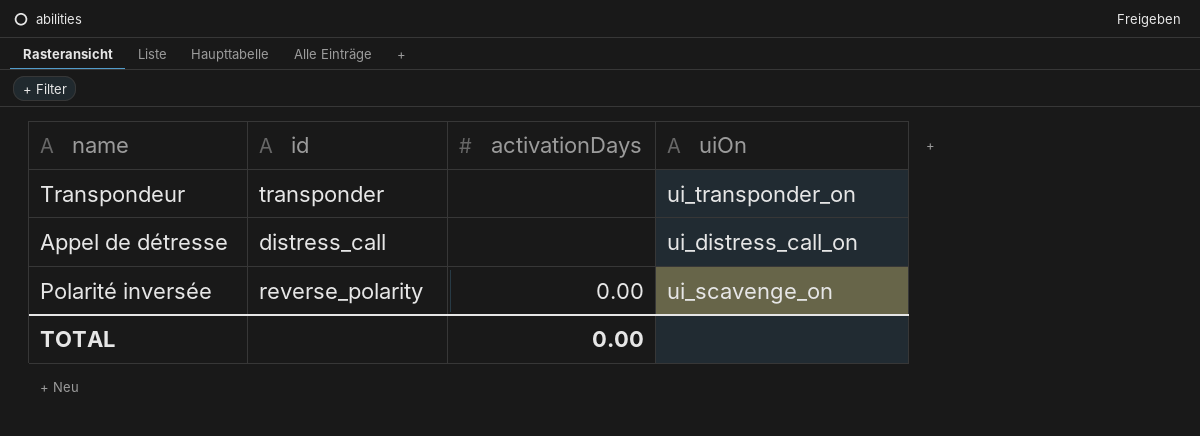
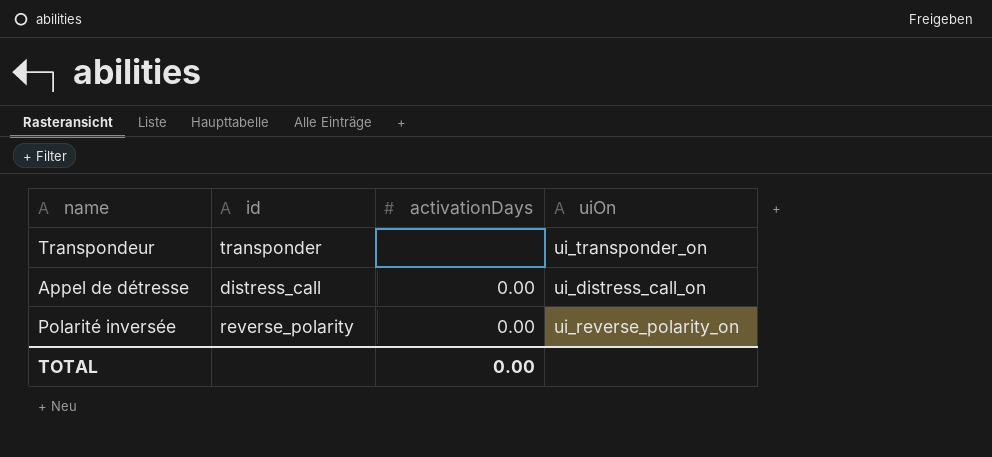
Appel de détresse | activationDays: none -> 0.00
Polarité inversée | uiOn: ui_scavenge_on -> ui_reverse_polarity_on

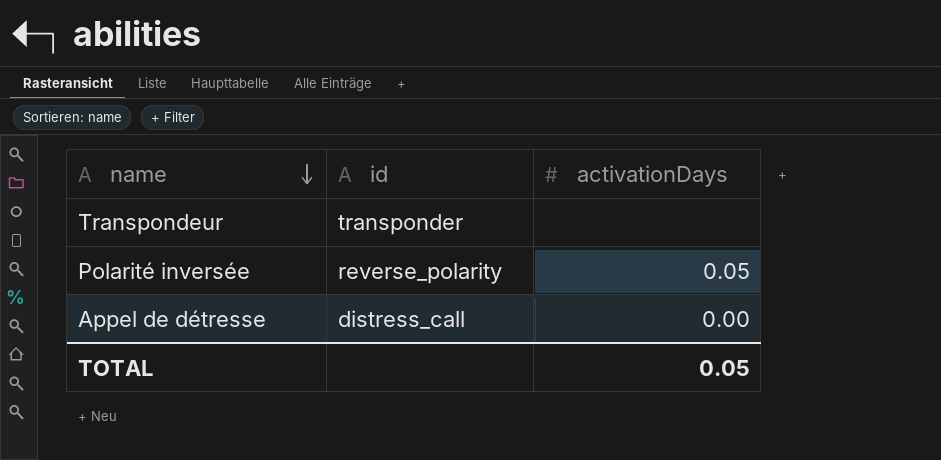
row order: none -> name descending
column uiOn | position: 4 -> none
Polarité inversée | activationDays: 0.00 -> 0.05
TOTAL | activationDays: 0.00 -> 0.05

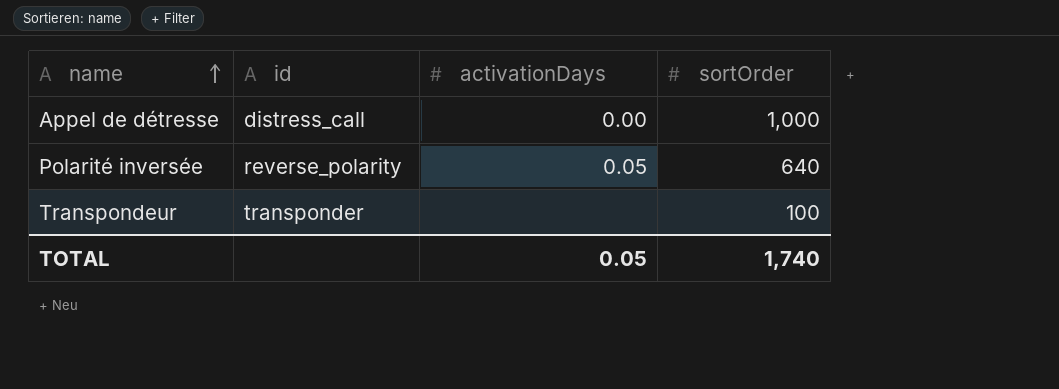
row order: name descending -> name ascending
column sortOrder | position: none -> 4

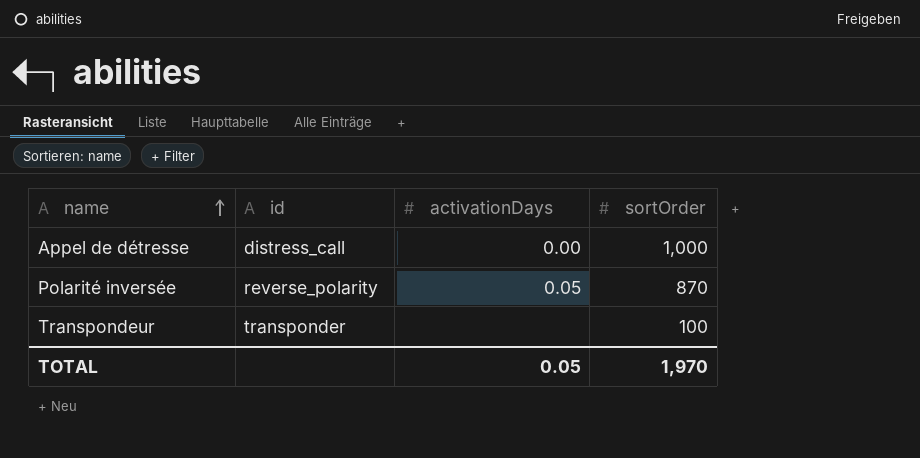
Polarité inversée | sortOrder: 640 -> 870
TOTAL | sortOrder: 1,740 -> 1,970

